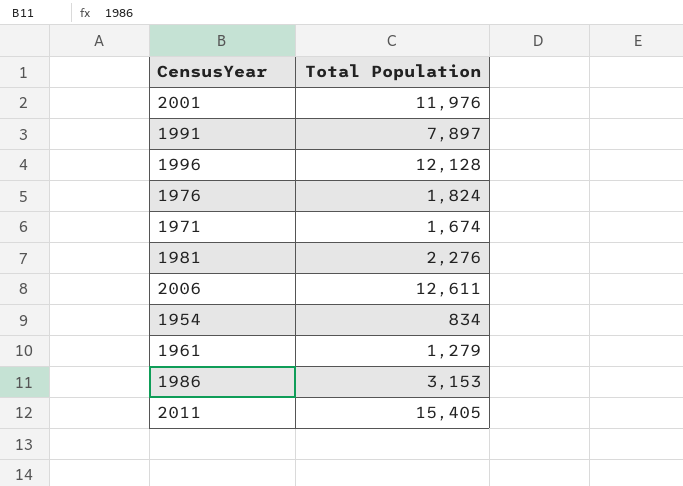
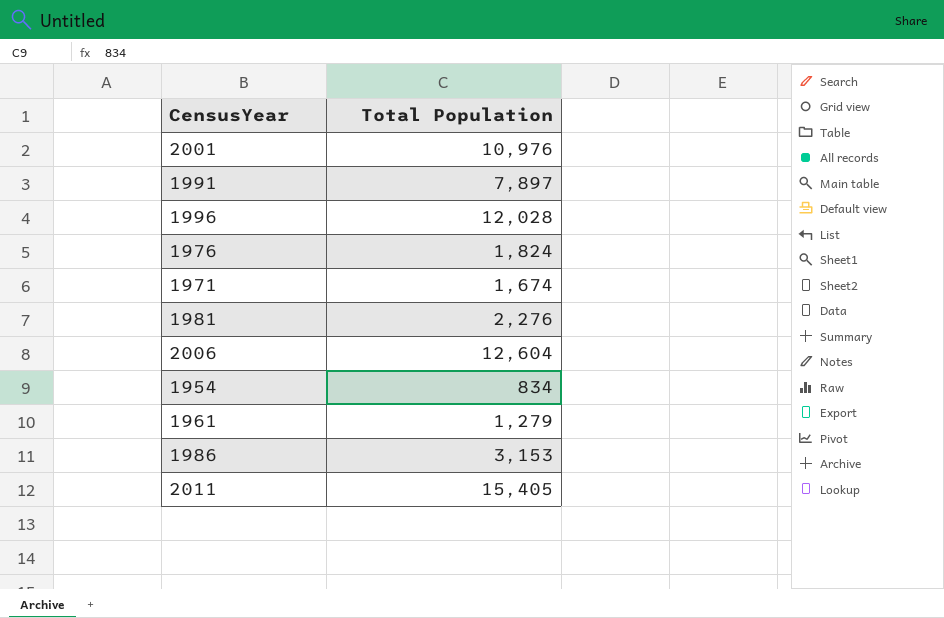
2001 | Total Population: 11,976 -> 10,976
1996 | Total Population: 12,128 -> 12,028
2006 | Total Population: 12,611 -> 12,604

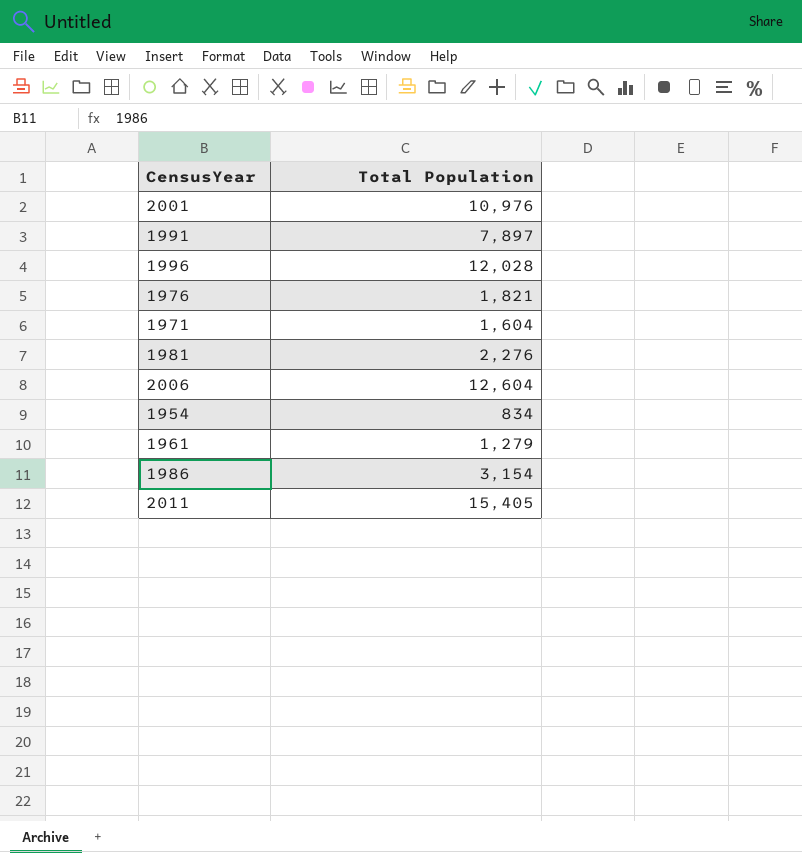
1976 | Total Population: 1,824 -> 1,821
1971 | Total Population: 1,674 -> 1,604
1986 | Total Population: 3,153 -> 3,154

